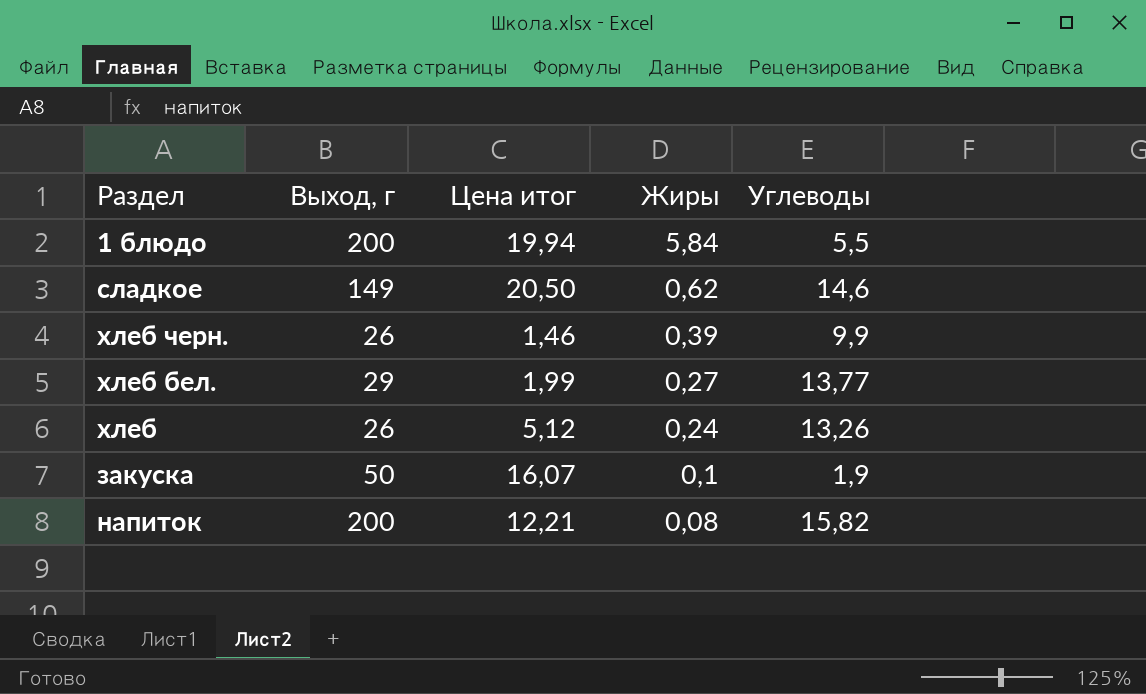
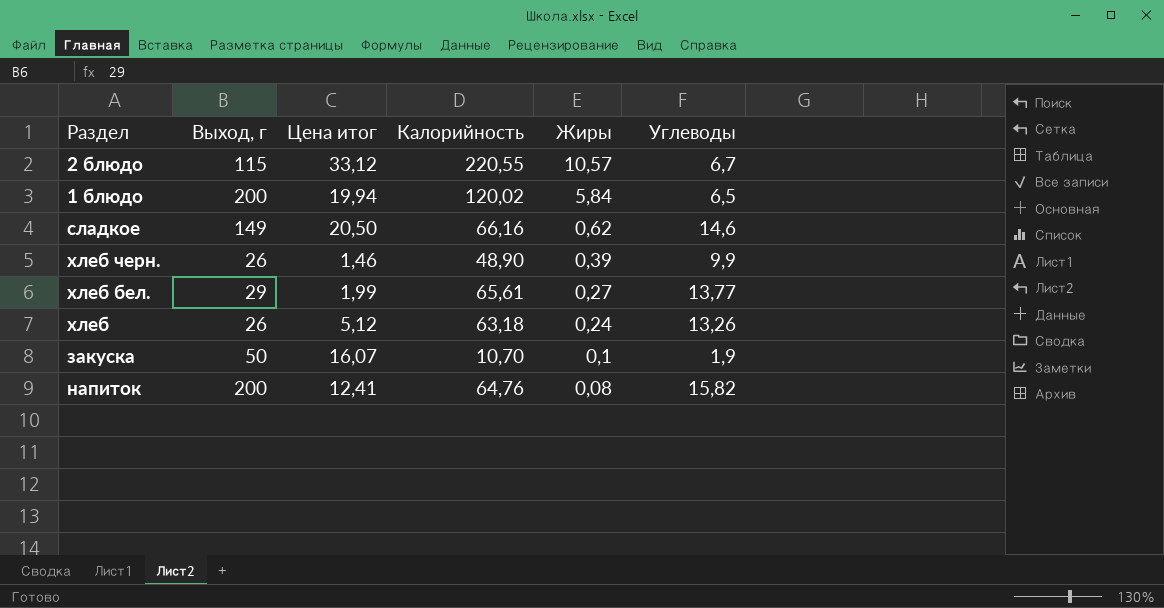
column Калорийность | position: none -> 4
row 2 блюдо: none -> 115 | 33,12 | 220,55 | 10,57 | 6,7
1 блюдо | Углеводы: 5,5 -> 6,5
напиток | Цена итог: 12,21 -> 12,41

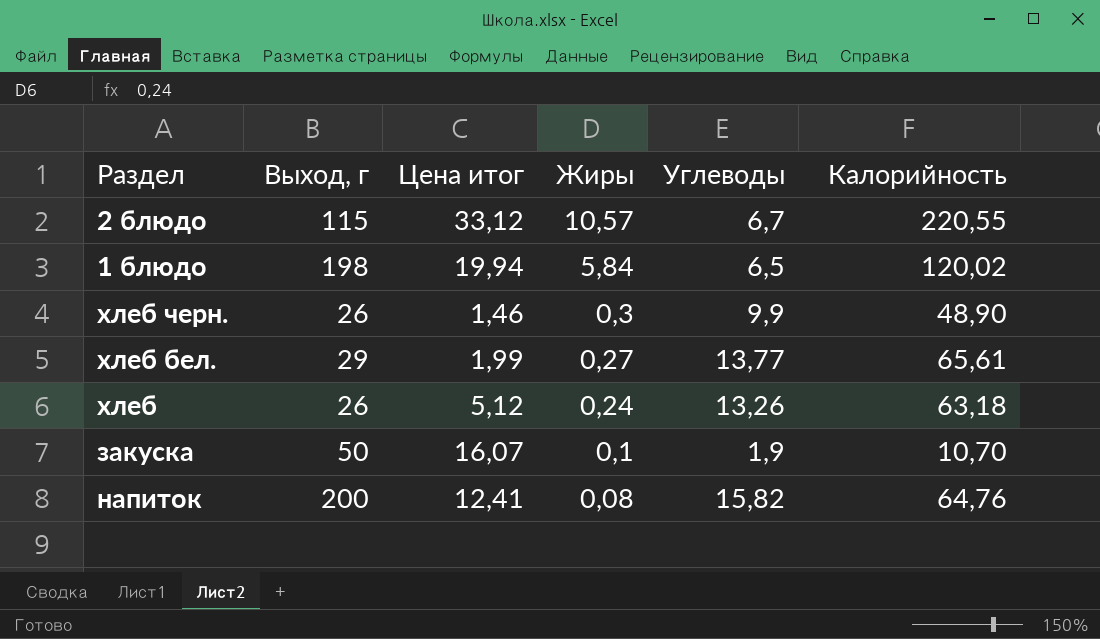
column Калорийность | position: 4 -> 6
row сладкое: 149 | 20,50 | 66,16 | 0,62 | 14,6 -> none
1 блюдо | Выход, г: 200 -> 198
хлеб черн. | Жиры: 0,39 -> 0,3

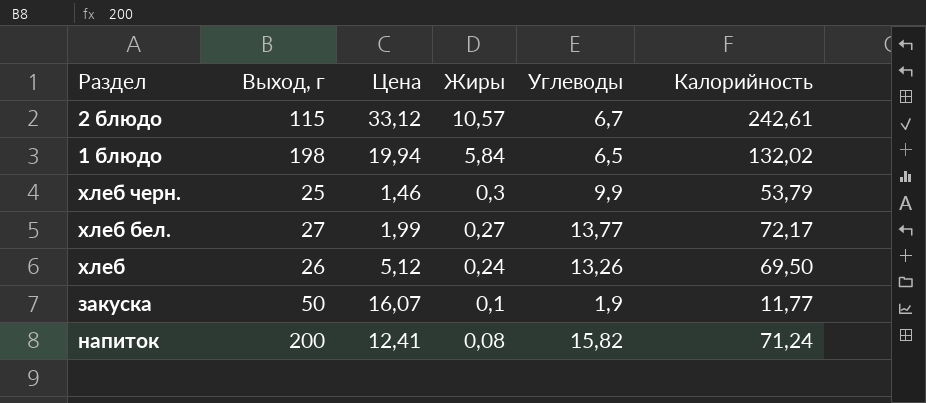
column name: Цена итог -> Цена
2 блюдо | Калорийность: 220,55 -> 242,61
1 блюдо | Калорийность: 120,02 -> 132,02
хлеб черн. | Выход, г: 26 -> 25
хлеб черн. | Калорийность: 48,90 -> 53,79
хлеб бел. | Выход, г: 29 -> 27
хлеб бел. | Калорийность: 65,61 -> 72,17
хлеб | Калорийность: 63,18 -> 69,50
закуска | Калорийность: 10,70 -> 11,77
напиток | Калорийность: 64,76 -> 71,24

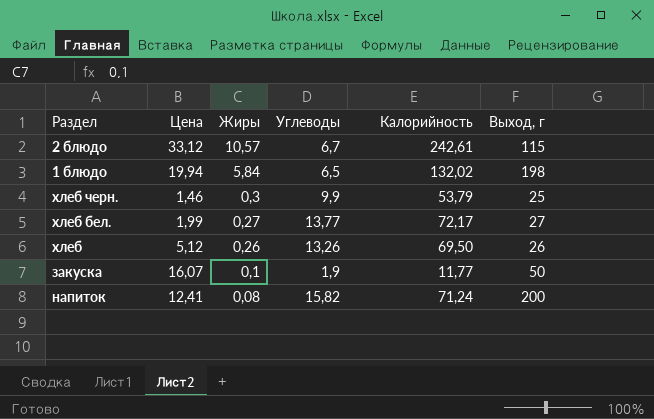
column Выход, г | position: 2 -> 6
хлеб | Жиры: 0,24 -> 0,26

